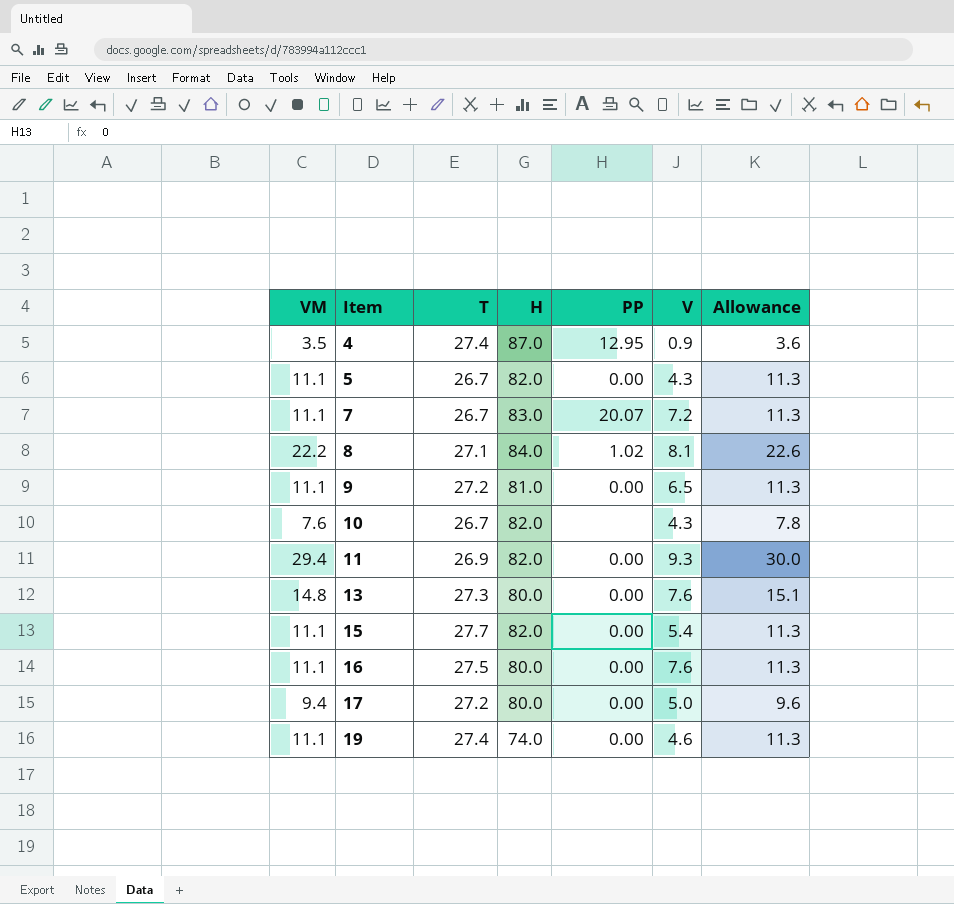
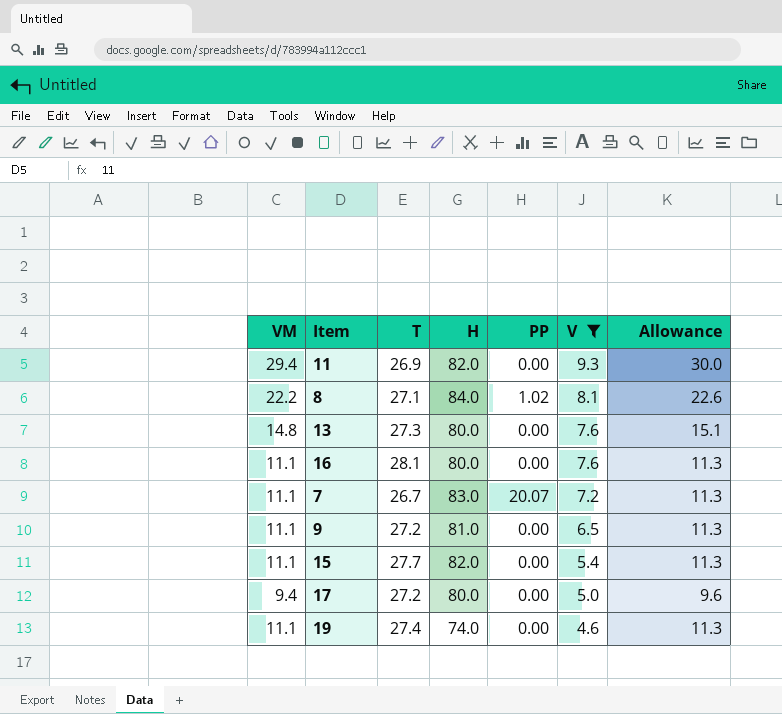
filter: none -> V >= 4.6
row order: Item ascending -> V descending
16 | T: 27.5 -> 28.1

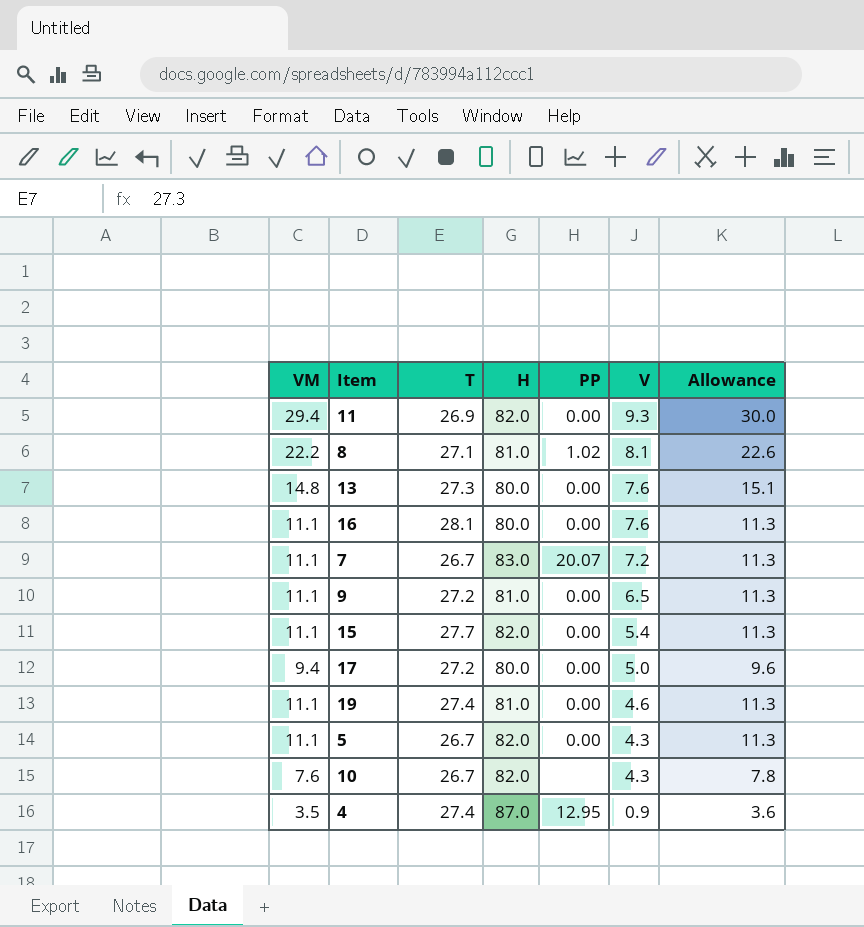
filter: V >= 4.6 -> none
8 | H: 84.0 -> 81.0
19 | H: 74.0 -> 81.0

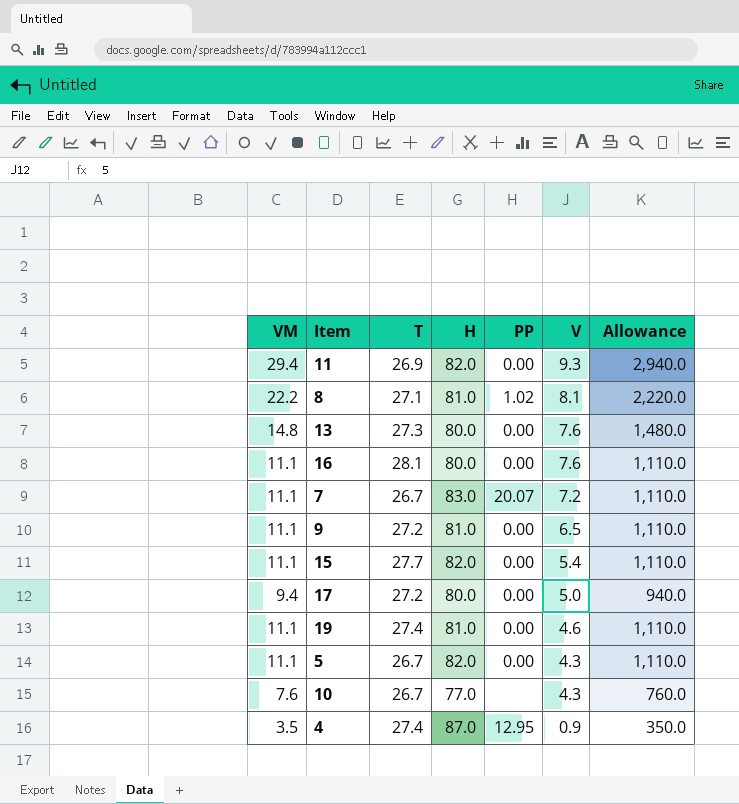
column Allowance | formula: [VM] * 1.02 -> [VM] * 100
10 | H: 82.0 -> 77.0

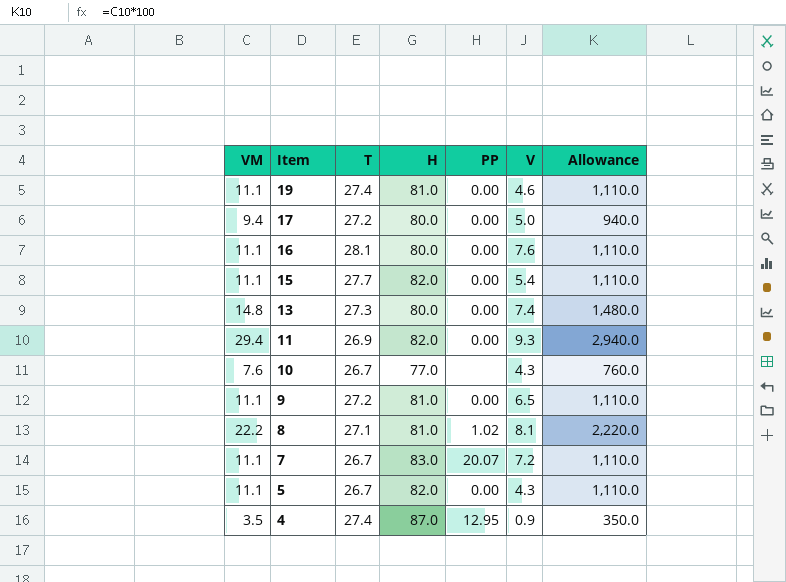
row order: V descending -> Item descending
13 | V: 7.6 -> 7.4

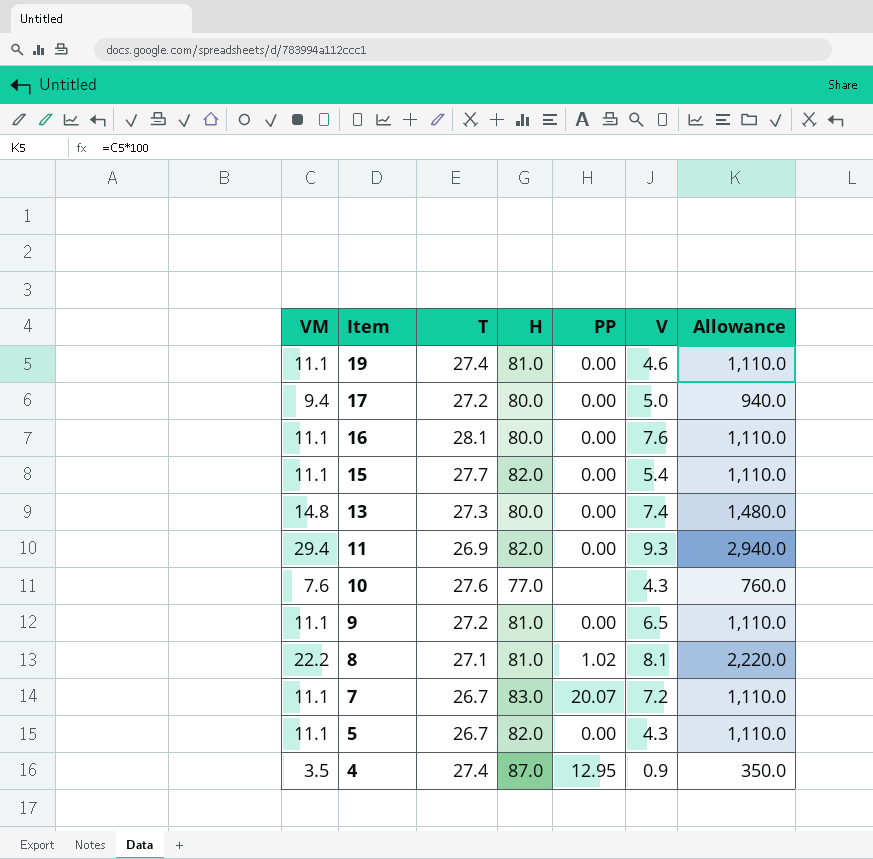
10 | T: 26.7 -> 27.6

